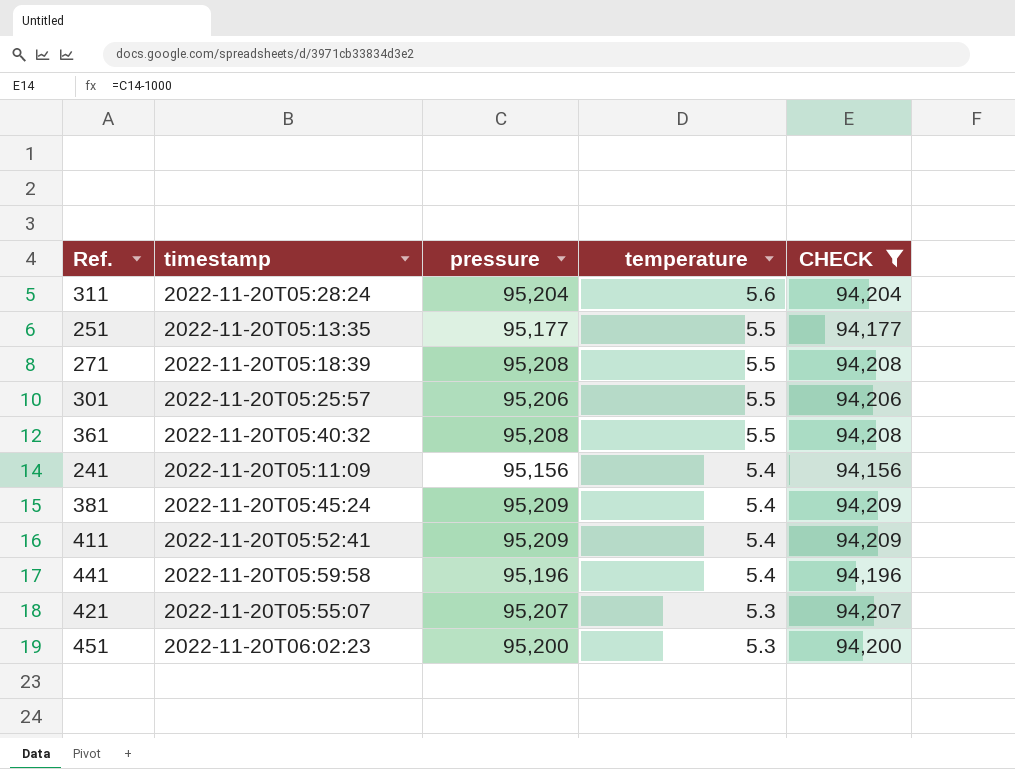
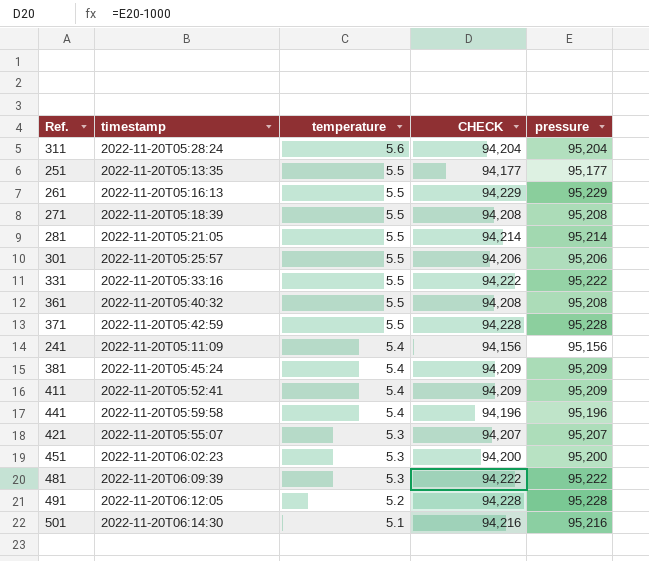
filter: CHECK <= 94,209 -> none
column pressure | position: 3 -> 5

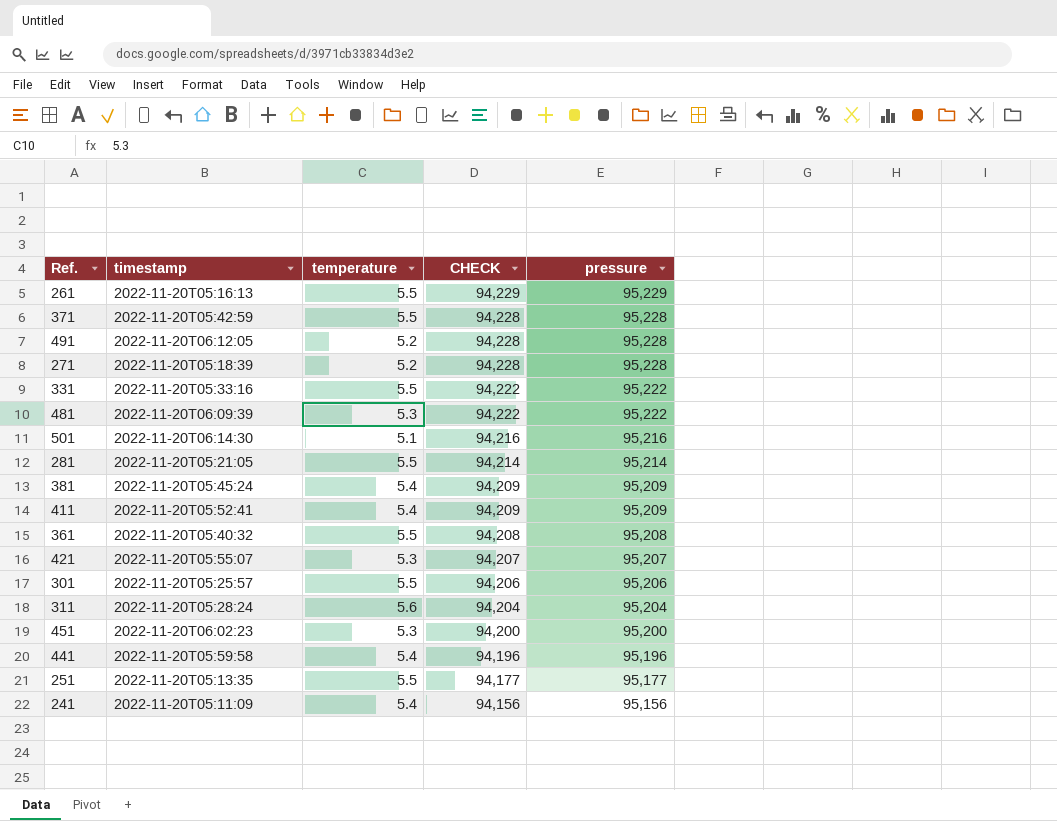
row order: temperature descending -> CHECK descending
271 | temperature: 5.5 -> 5.2
271 | CHECK: 94,208 -> 94,228
271 | pressure: 95,208 -> 95,228

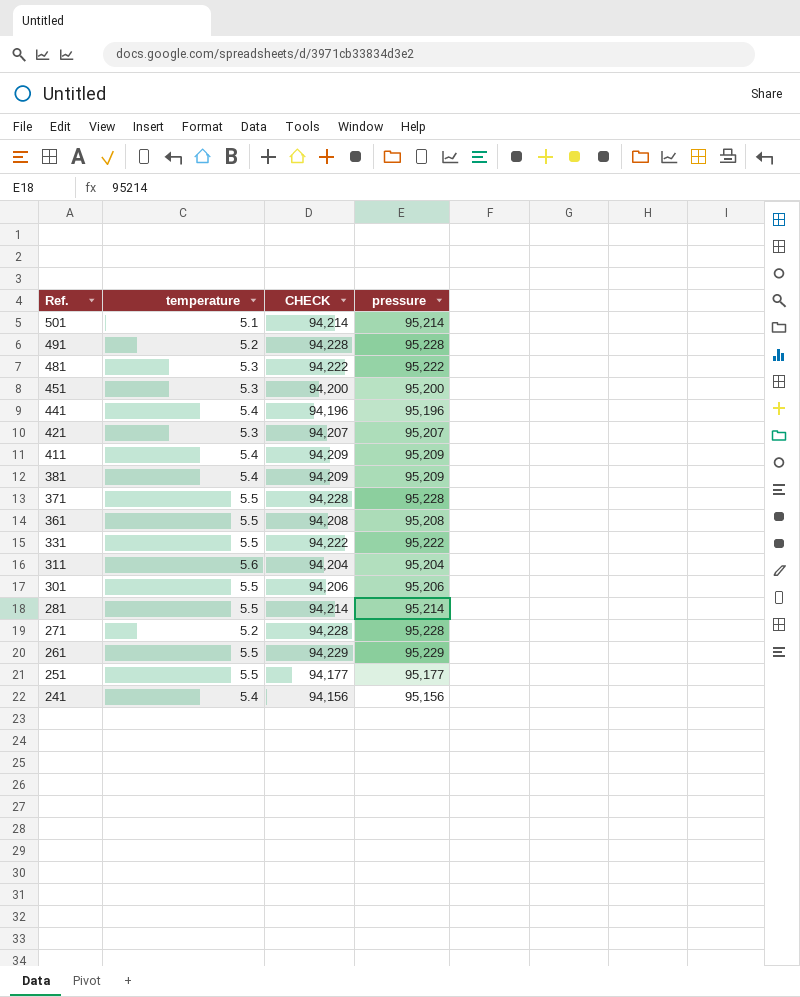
row order: CHECK descending -> Ref. descending
column timestamp | position: 2 -> none
501 | CHECK: 94,216 -> 94,214
501 | pressure: 95,216 -> 95,214

